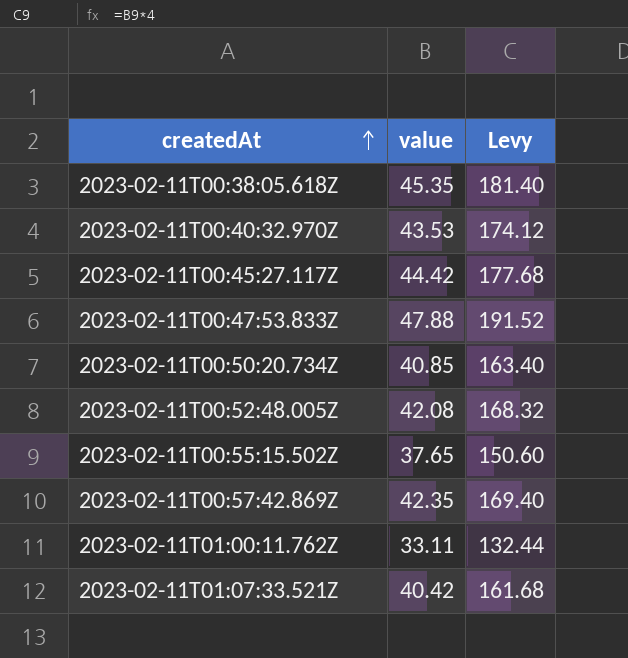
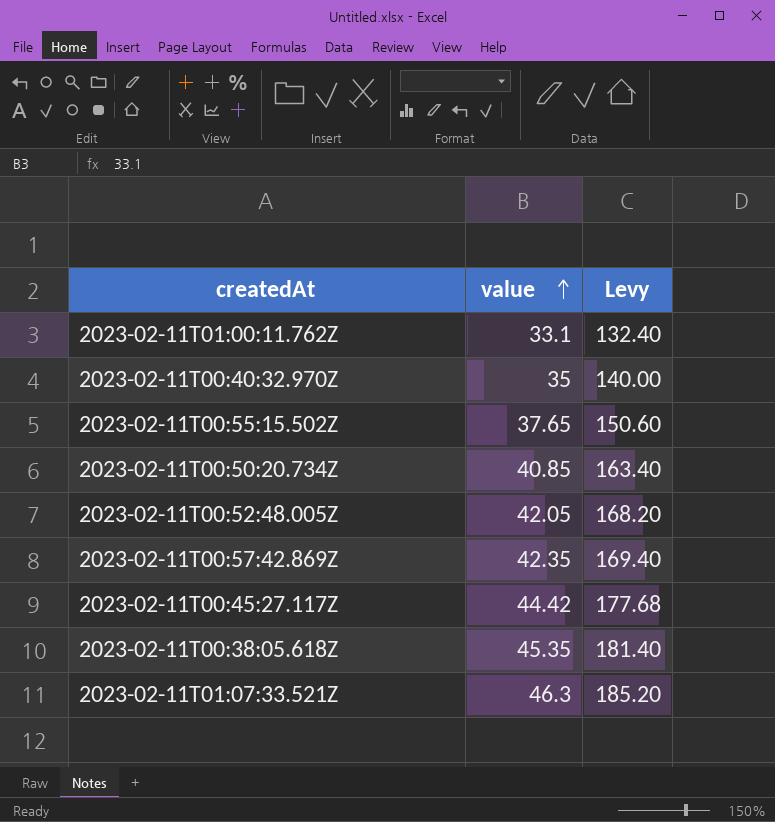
row order: createdAt ascending -> value ascending
row 2023-02-11T00:47:53.833Z: 47.88 | 191.52 -> none
2023-02-11T01:00:11.762Z | value: 33.11 -> 33.1
2023-02-11T01:00:11.762Z | Levy: 132.44 -> 132.40
2023-02-11T00:40:32.970Z | value: 43.53 -> 35
2023-02-11T00:40:32.970Z | Levy: 174.12 -> 140.00
2023-02-11T00:52:48.005Z | value: 42.08 -> 42.05
2023-02-11T00:52:48.005Z | Levy: 168.32 -> 168.20
2023-02-11T01:07:33.521Z | value: 40.42 -> 46.3
2023-02-11T01:07:33.521Z | Levy: 161.68 -> 185.20

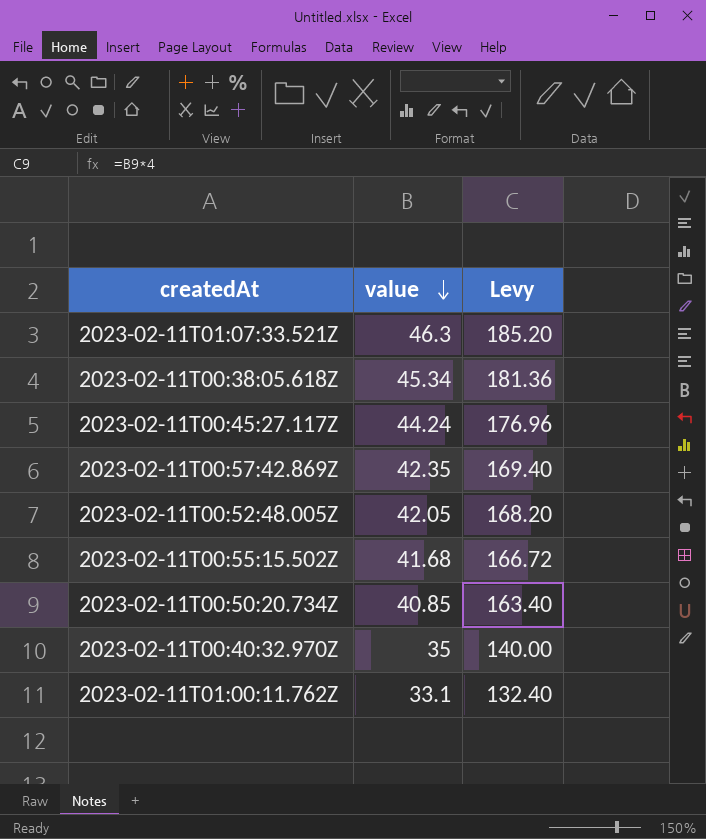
row order: value ascending -> value descending
2023-02-11T00:38:05.618Z | value: 45.35 -> 45.34
2023-02-11T00:38:05.618Z | Levy: 181.40 -> 181.36
2023-02-11T00:45:27.117Z | value: 44.42 -> 44.24
2023-02-11T00:45:27.117Z | Levy: 177.68 -> 176.96
2023-02-11T00:55:15.502Z | value: 37.65 -> 41.68
2023-02-11T00:55:15.502Z | Levy: 150.60 -> 166.72

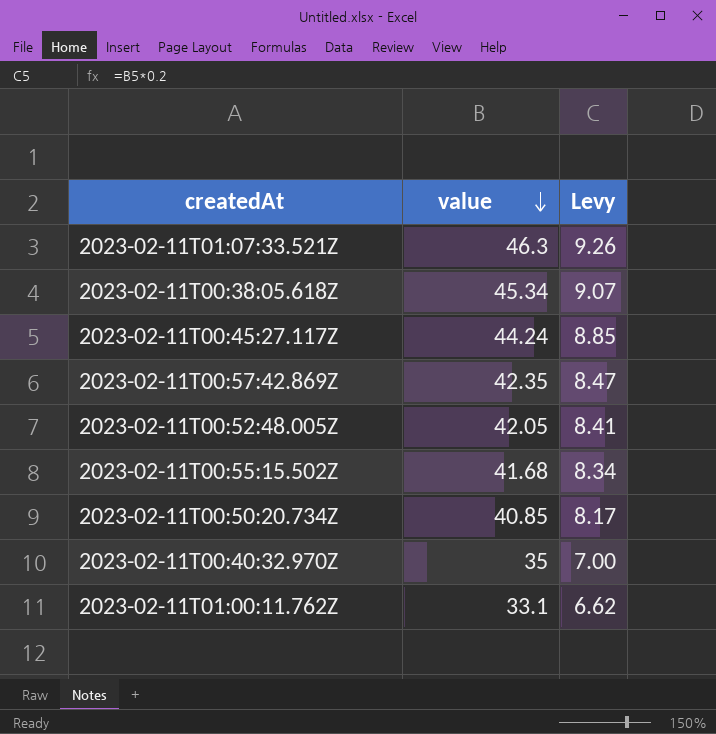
column Levy | formula: [value] * 4 -> [value] * 0.2

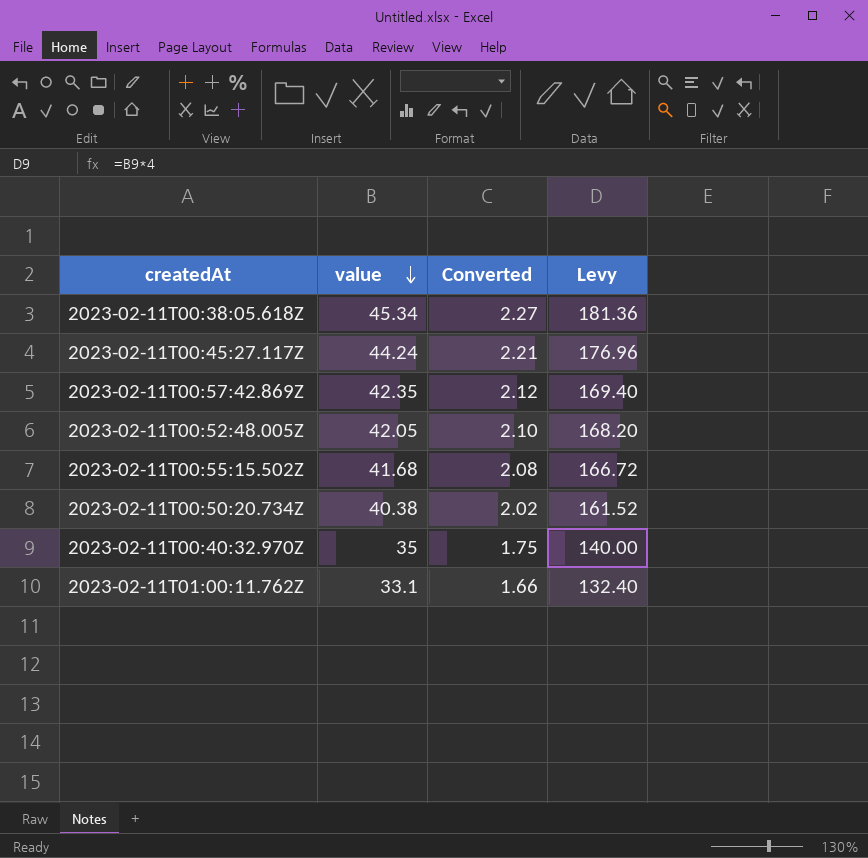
column Converted | formula: none -> [value] * 0.05
column Levy | formula: [value] * 0.2 -> [value] * 4
row 2023-02-11T01:07:33.521Z: 46.3 | 9.26 -> none
2023-02-11T00:50:20.734Z | value: 40.85 -> 40.38

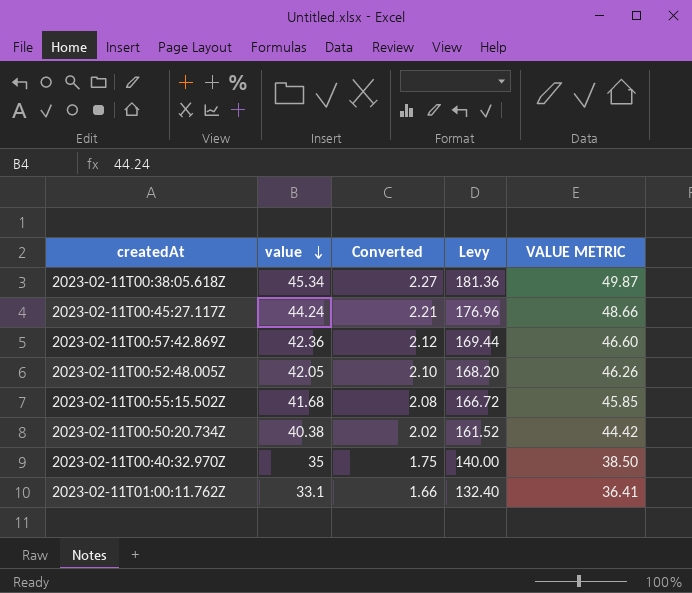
column VALUE METRIC | formula: none -> [value] * 1.1
2023-02-11T00:57:42.869Z | value: 42.35 -> 42.36
2023-02-11T00:57:42.869Z | Levy: 169.40 -> 169.44

